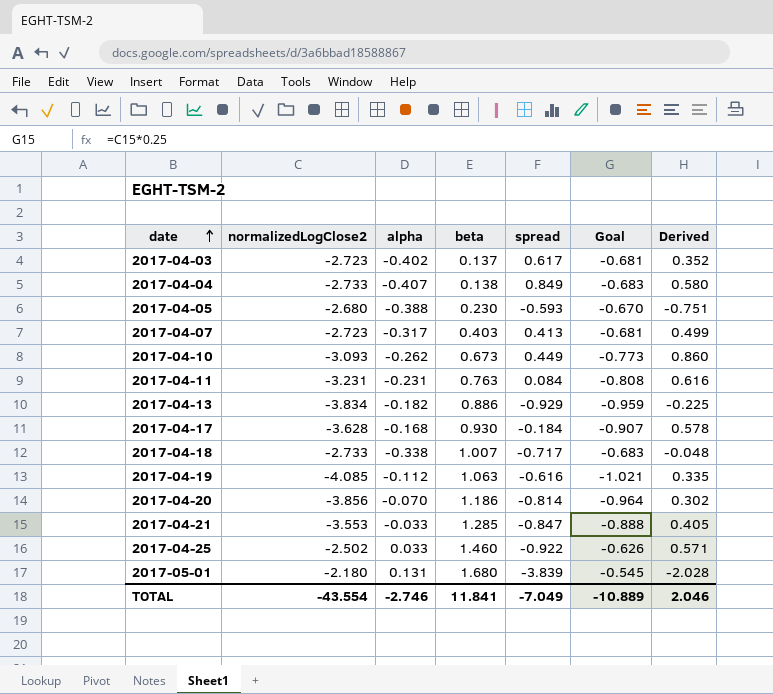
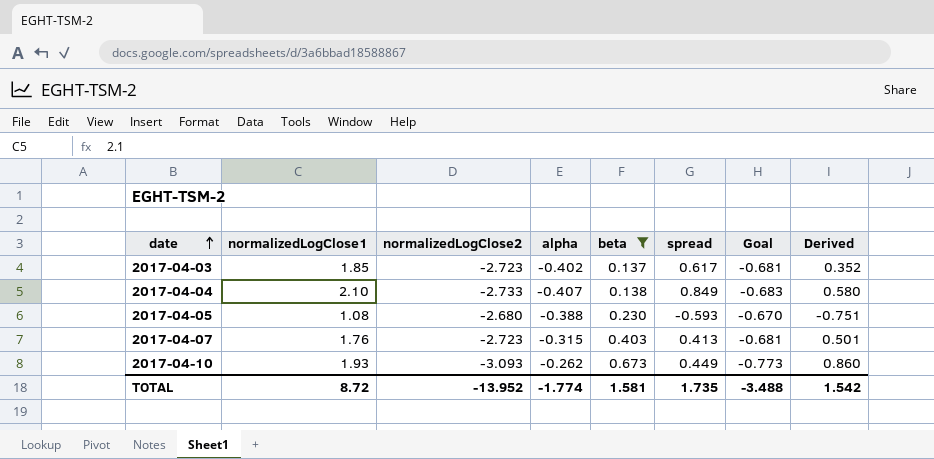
filter: none -> beta <= 0.673
column normalizedLogClose1 | position: none -> 2
2017-04-07 | alpha: -0.317 -> -0.315
2017-04-07 | Derived: 0.499 -> 0.501
TOTAL | normalizedLogClose2: -43.554 -> -13.952
TOTAL | alpha: -2.746 -> -1.774
TOTAL | beta: 11.841 -> 1.581
TOTAL | spread: -7.049 -> 1.735
TOTAL | Goal: -10.889 -> -3.488
TOTAL | Derived: 2.046 -> 1.542

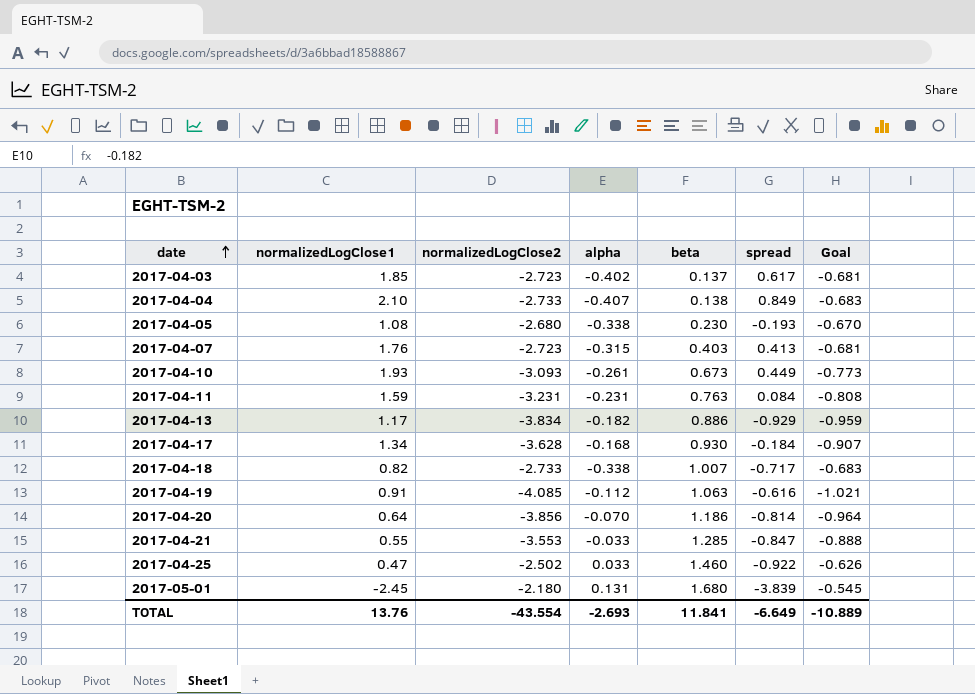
filter: beta <= 0.673 -> none
column Derived | formula: [alpha] + [beta] + [spread] -> none
2017-04-05 | alpha: -0.388 -> -0.338
2017-04-05 | spread: -0.593 -> -0.193
2017-04-10 | alpha: -0.262 -> -0.261
TOTAL | normalizedLogClose1: 8.72 -> 13.76
TOTAL | normalizedLogClose2: -13.952 -> -43.554
TOTAL | alpha: -1.774 -> -2.693
TOTAL | beta: 1.581 -> 11.841
TOTAL | spread: 1.735 -> -6.649
TOTAL | Goal: -3.488 -> -10.889

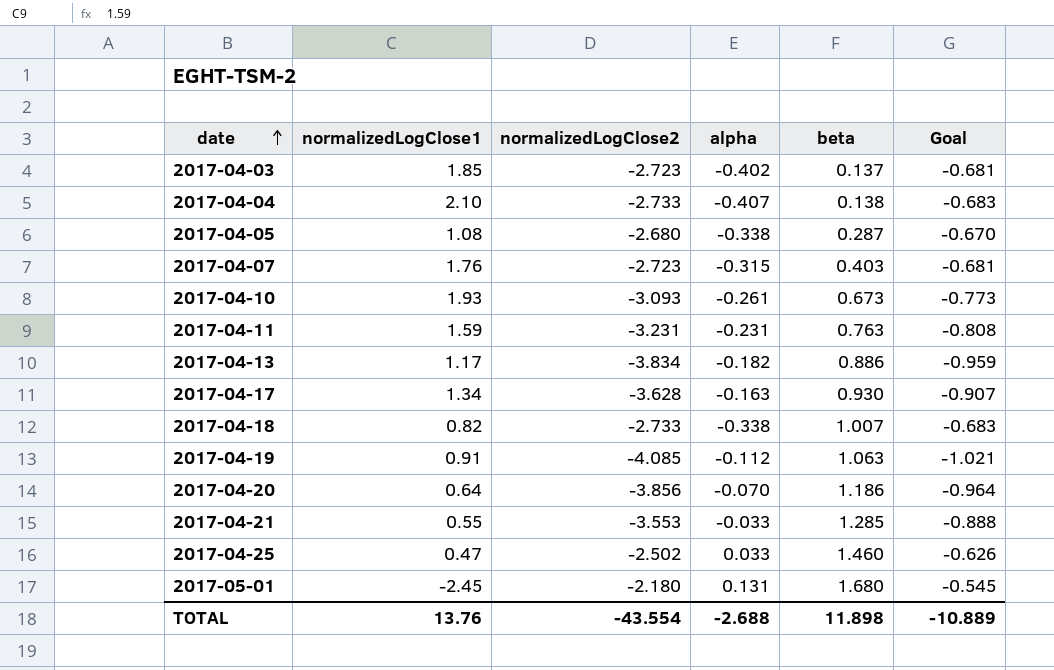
column spread | position: 6 -> none
2017-04-05 | beta: 0.230 -> 0.287
2017-04-17 | alpha: -0.168 -> -0.163
TOTAL | alpha: -2.693 -> -2.688
TOTAL | beta: 11.841 -> 11.898

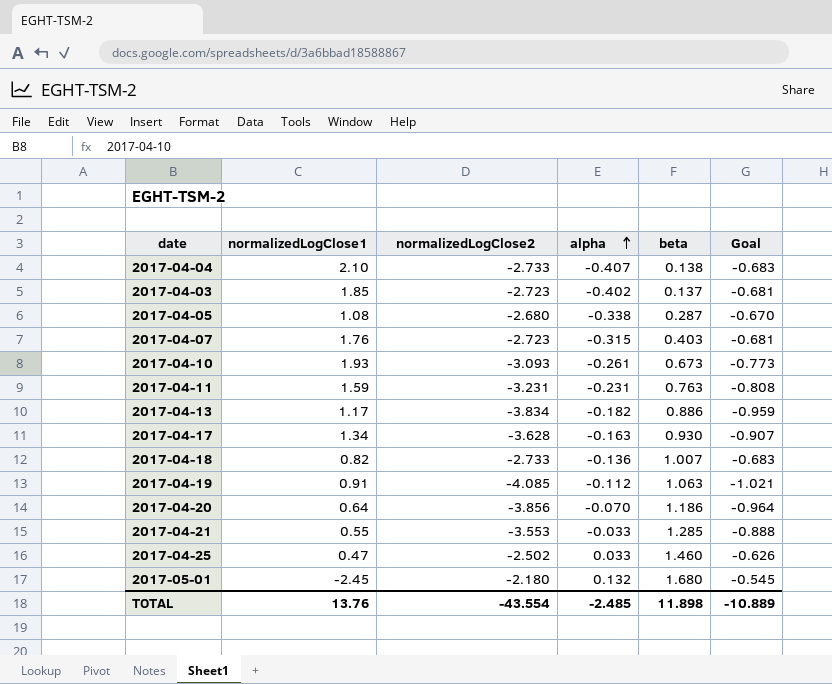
row order: date ascending -> alpha ascending
2017-04-18 | alpha: -0.338 -> -0.136
2017-05-01 | alpha: 0.131 -> 0.132
TOTAL | alpha: -2.688 -> -2.485

